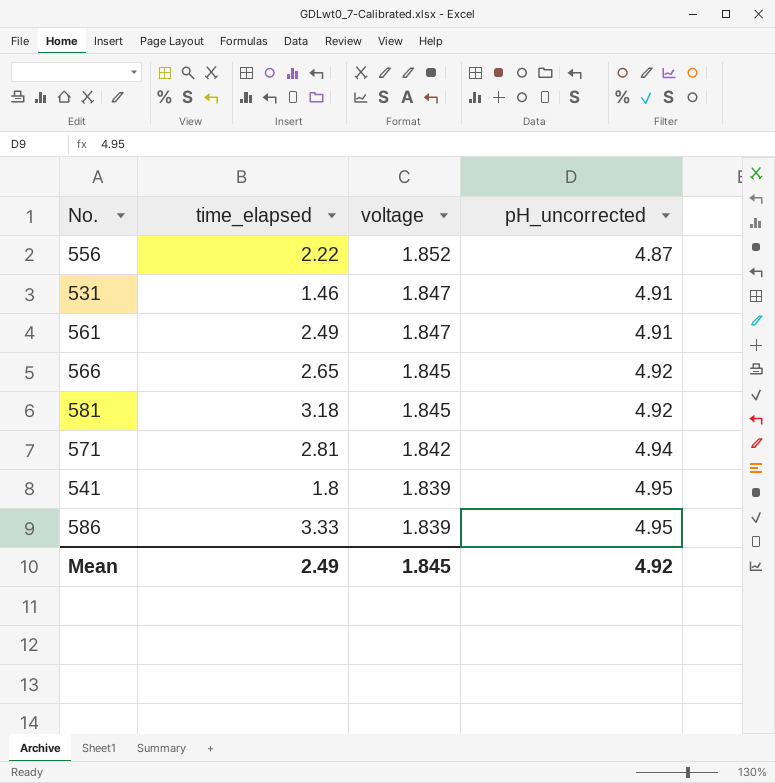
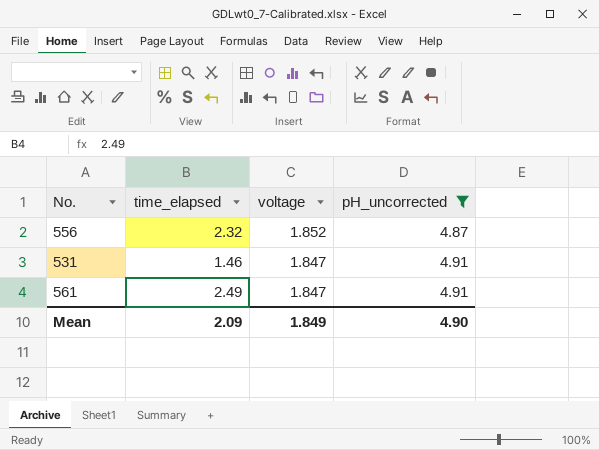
filter: none -> pH_uncorrected <= 4.91
556 | time_elapsed: 2.22 -> 2.32
Mean | time_elapsed: 2.49 -> 2.09
Mean | voltage: 1.845 -> 1.849
Mean | pH_uncorrected: 4.92 -> 4.90

